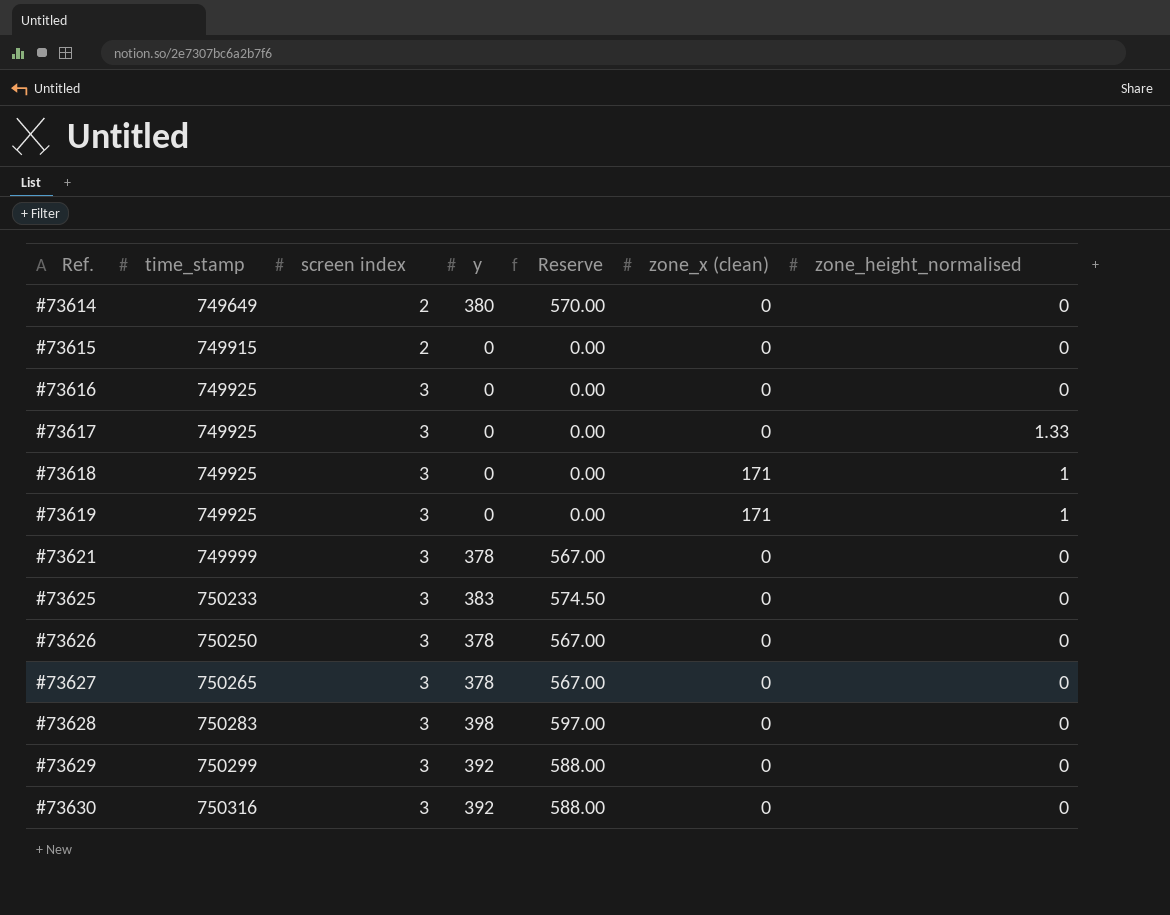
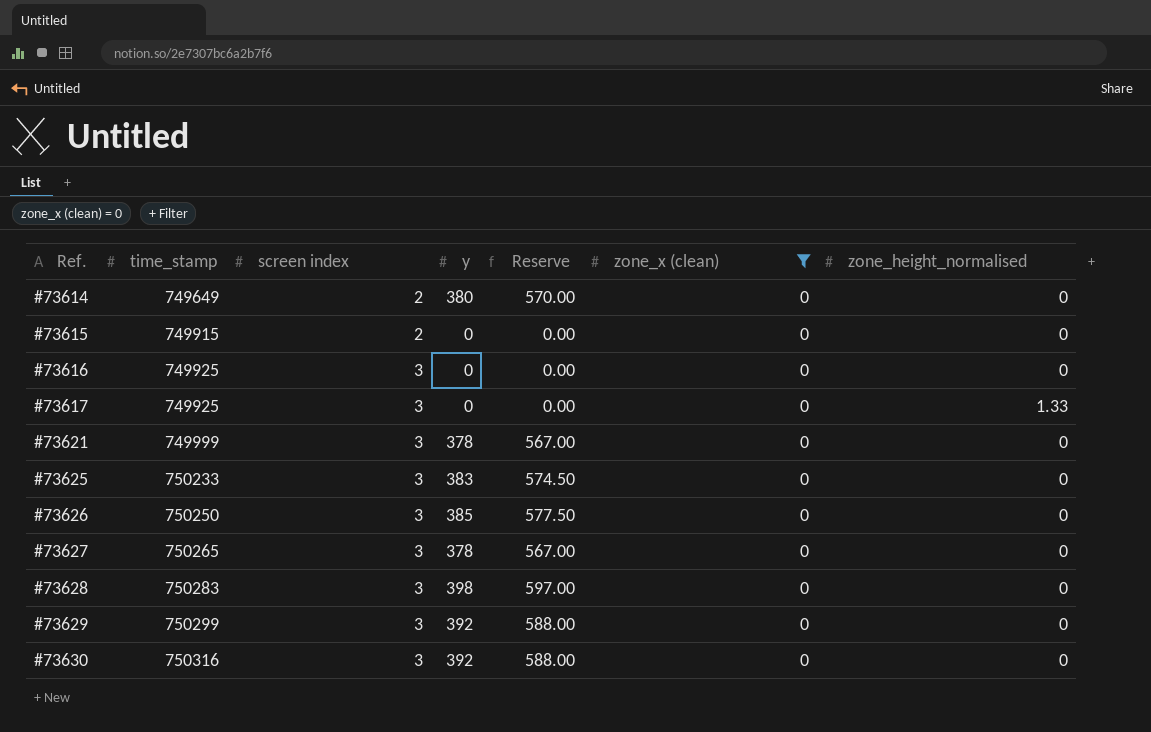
filter: none -> zone_x (clean) = 0
#73626 | y: 378 -> 385
#73626 | Reserve: 567.00 -> 577.50

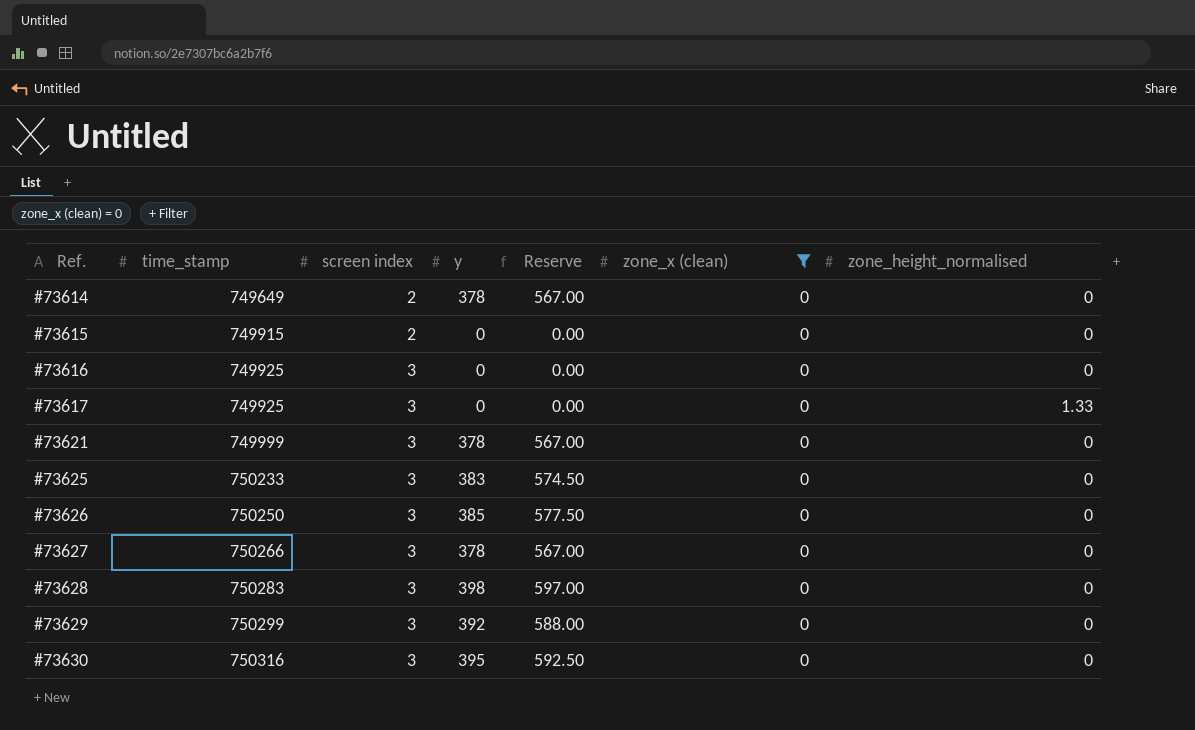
#73614 | y: 380 -> 378
#73614 | Reserve: 570.00 -> 567.00
#73627 | time_stamp: 750265 -> 750266
#73630 | y: 392 -> 395
#73630 | Reserve: 588.00 -> 592.50

